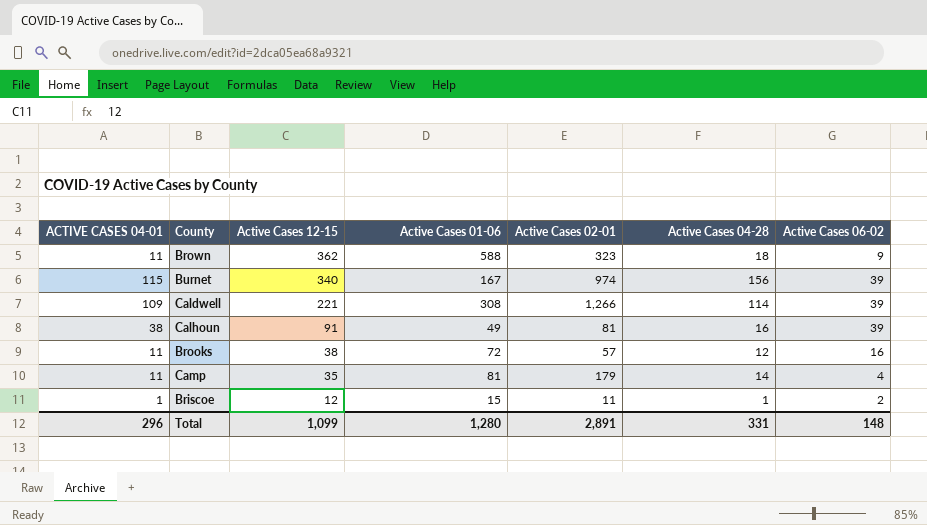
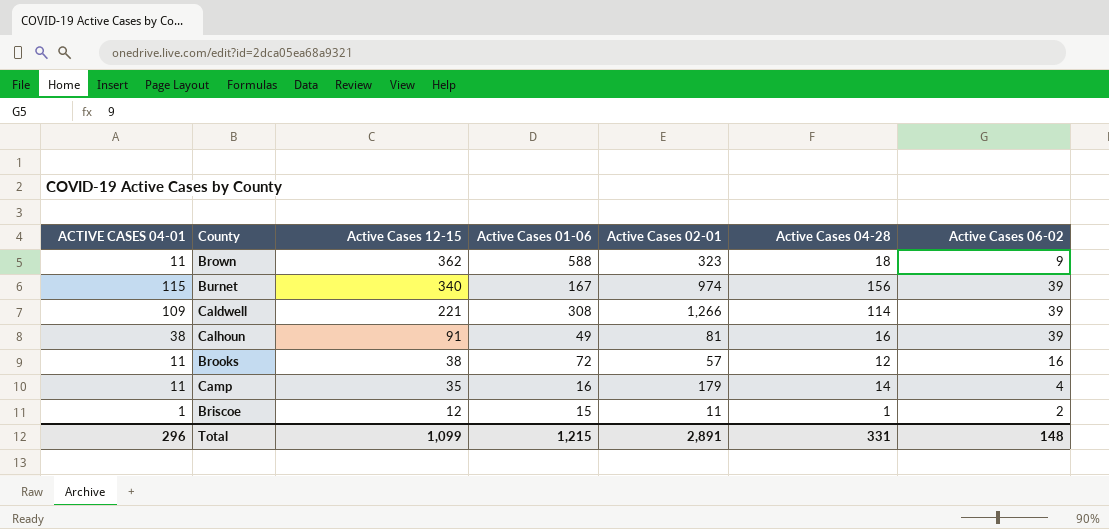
Camp | Active Cases 01-06: 81 -> 16
Total | Active Cases 01-06: 1,280 -> 1,215

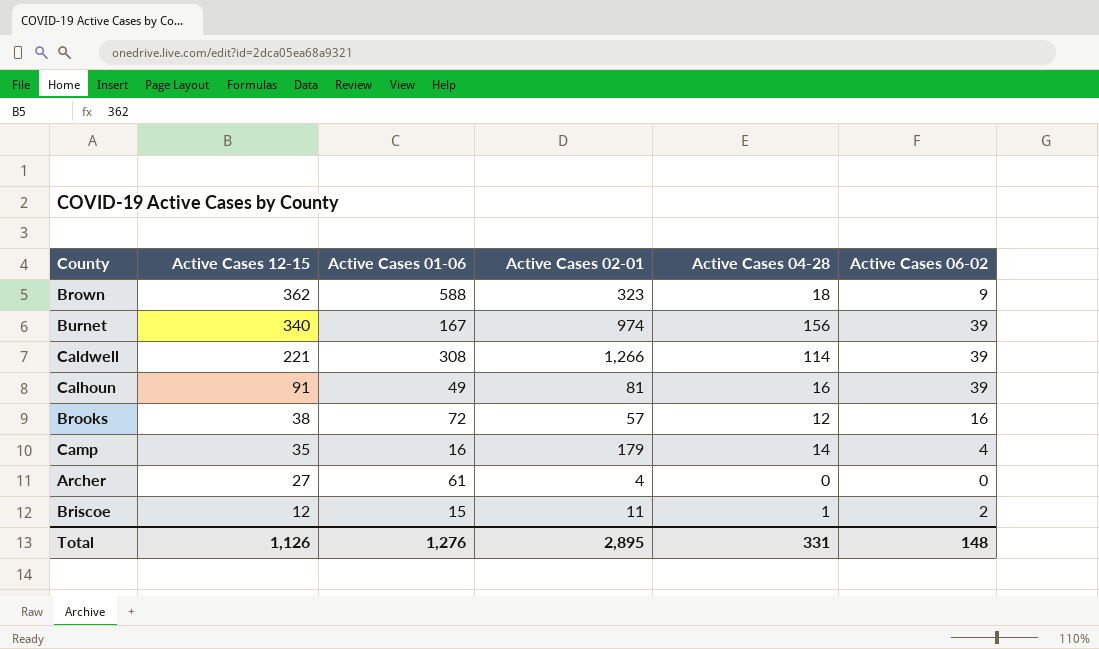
column ACTIVE CASES 04-01 | position: 1 -> none
row Archer: none -> 27 | 61 | 4 | 0 | 0
Total | Active Cases 12-15: 1,099 -> 1,126
Total | Active Cases 01-06: 1,215 -> 1,276
Total | Active Cases 02-01: 2,891 -> 2,895

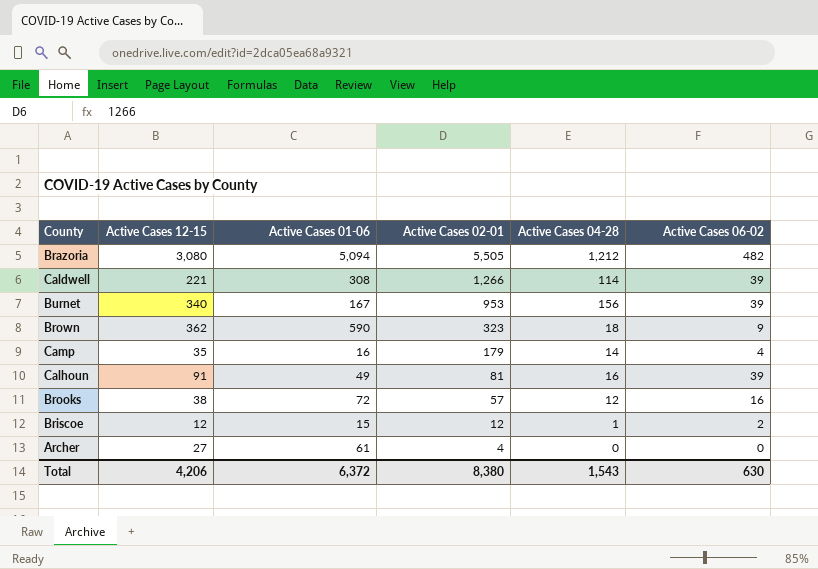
row order: Active Cases 12-15 descending -> Active Cases 02-01 descending
row Brazoria: none -> 3,080 | 5,094 | 5,505 | 1,212 | 482
Burnet | Active Cases 02-01: 974 -> 953
Brown | Active Cases 01-06: 588 -> 590
Briscoe | Active Cases 02-01: 11 -> 12
Total | Active Cases 12-15: 1,126 -> 4,206
Total | Active Cases 01-06: 1,276 -> 6,372
Total | Active Cases 02-01: 2,895 -> 8,380
Total | Active Cases 04-28: 331 -> 1,543
Total | Active Cases 06-02: 148 -> 630

